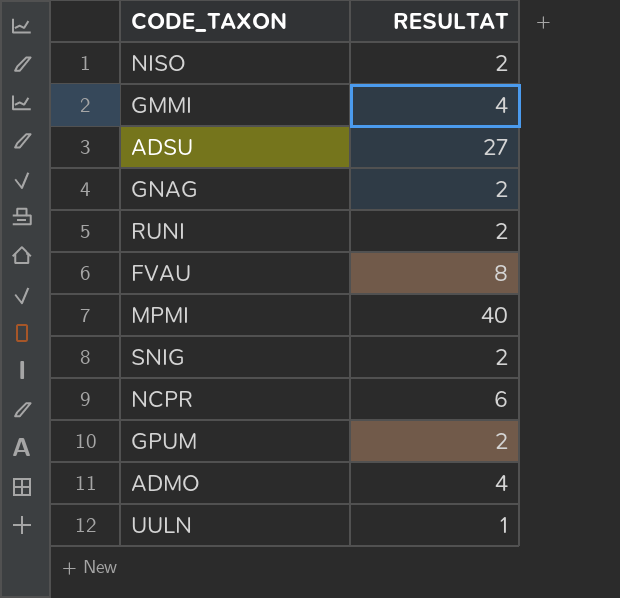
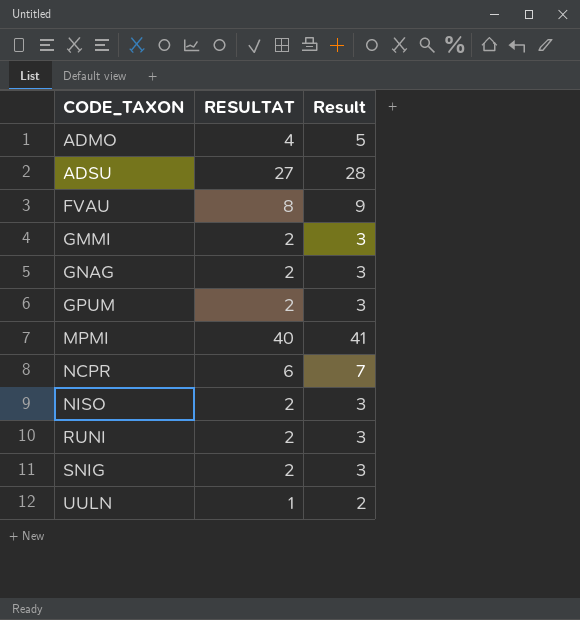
row order: none -> CODE_TAXON ascending
column Result | formula: none -> [RESULTAT] + 1
GMMI | RESULTAT: 4 -> 2

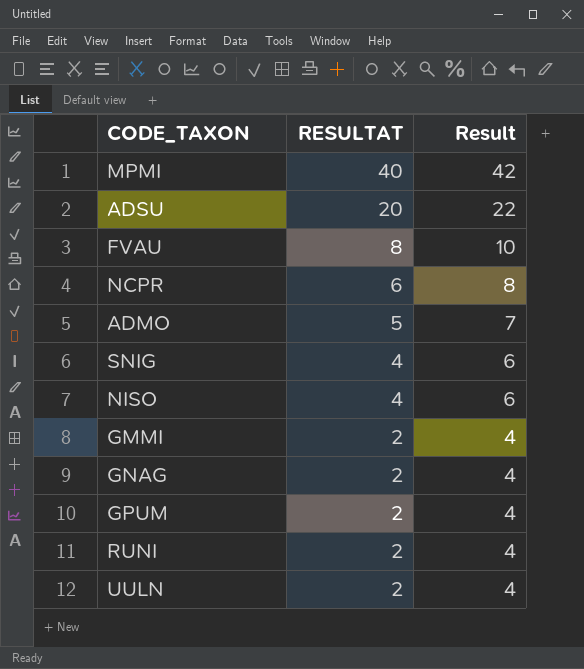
row order: CODE_TAXON ascending -> RESULTAT descending
column Result | formula: [RESULTAT] + 1 -> [RESULTAT] + 2
ADSU | RESULTAT: 27 -> 20
ADMO | RESULTAT: 4 -> 5
SNIG | RESULTAT: 2 -> 4
NISO | RESULTAT: 2 -> 4
UULN | RESULTAT: 1 -> 2

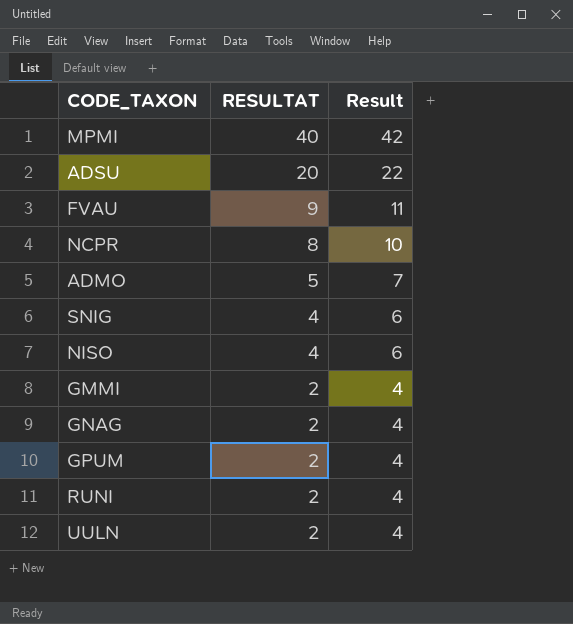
FVAU | RESULTAT: 8 -> 9
FVAU | Result: 10 -> 11
NCPR | RESULTAT: 6 -> 8
NCPR | Result: 8 -> 10

